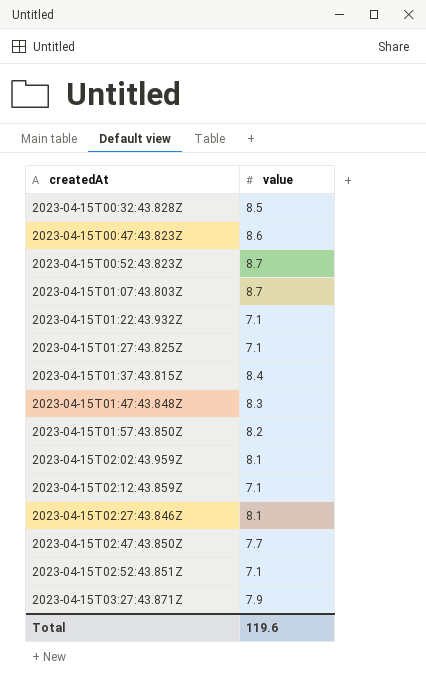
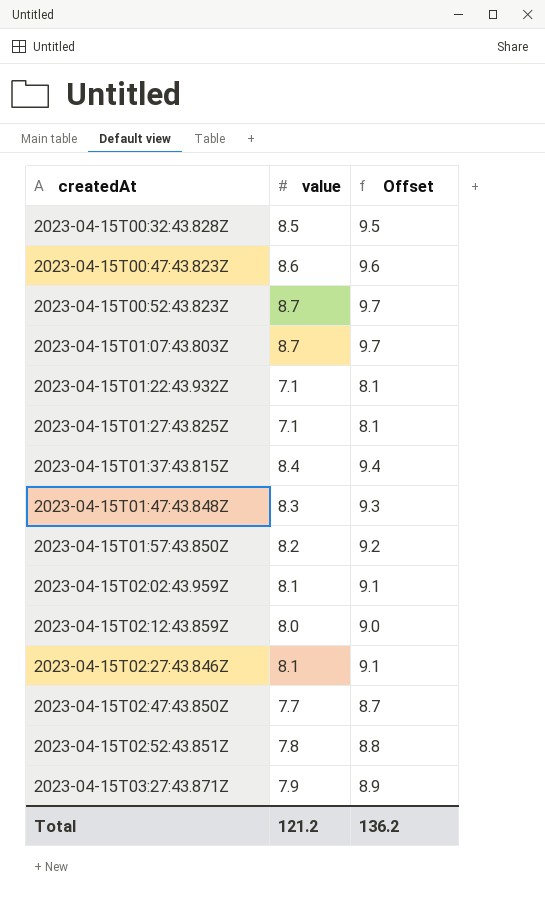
column Offset | formula: none -> [value] + 1
2023-04-15T02:12:43.859Z | value: 7.1 -> 8.0
2023-04-15T02:52:43.851Z | value: 7.1 -> 7.8
Total | value: 119.6 -> 121.2

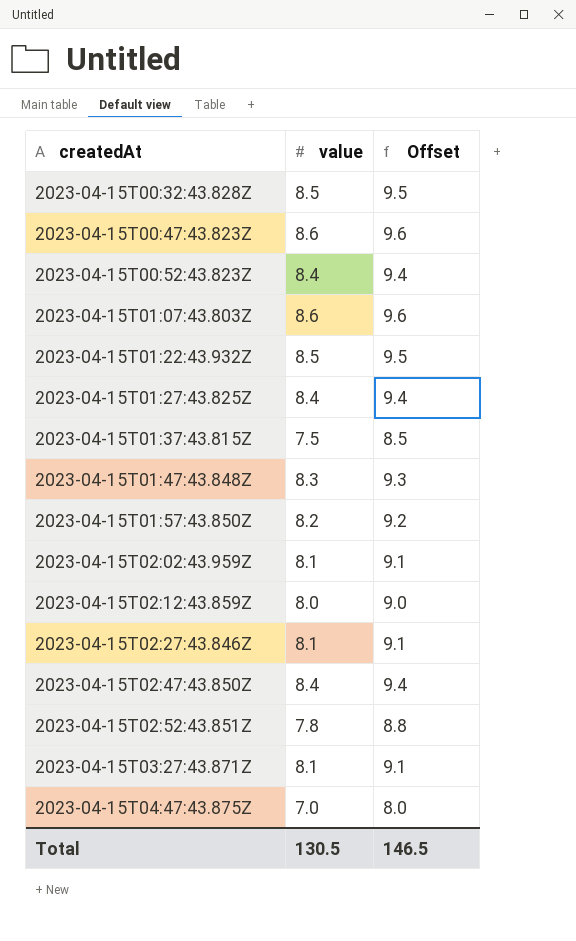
2023-04-15T00:52:43.823Z | value: 8.7 -> 8.4
2023-04-15T00:52:43.823Z | Offset: 9.7 -> 9.4
2023-04-15T01:07:43.803Z | value: 8.7 -> 8.6
2023-04-15T01:07:43.803Z | Offset: 9.7 -> 9.6
2023-04-15T01:22:43.932Z | value: 7.1 -> 8.5
2023-04-15T01:22:43.932Z | Offset: 8.1 -> 9.5
2023-04-15T01:27:43.825Z | value: 7.1 -> 8.4
2023-04-15T01:27:43.825Z | Offset: 8.1 -> 9.4
2023-04-15T01:37:43.815Z | value: 8.4 -> 7.5
2023-04-15T01:37:43.815Z | Offset: 9.4 -> 8.5
2023-04-15T02:47:43.850Z | value: 7.7 -> 8.4
2023-04-15T02:47:43.850Z | Offset: 8.7 -> 9.4
2023-04-15T03:27:43.871Z | value: 7.9 -> 8.1
2023-04-15T03:27:43.871Z | Offset: 8.9 -> 9.1
row 2023-04-15T04:47:43.875Z: none -> 7.0 | 8.0
Total | value: 121.2 -> 130.5
Total | Offset: 136.2 -> 146.5

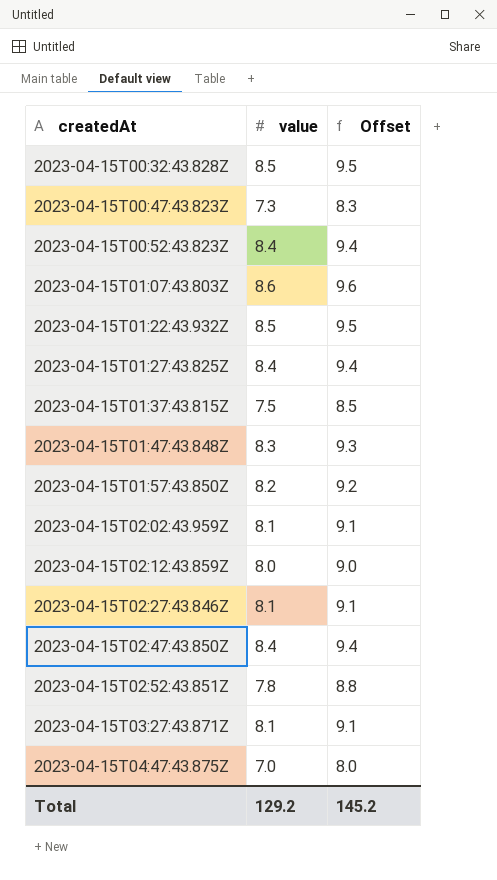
2023-04-15T00:47:43.823Z | value: 8.6 -> 7.3
2023-04-15T00:47:43.823Z | Offset: 9.6 -> 8.3
Total | value: 130.5 -> 129.2
Total | Offset: 146.5 -> 145.2

